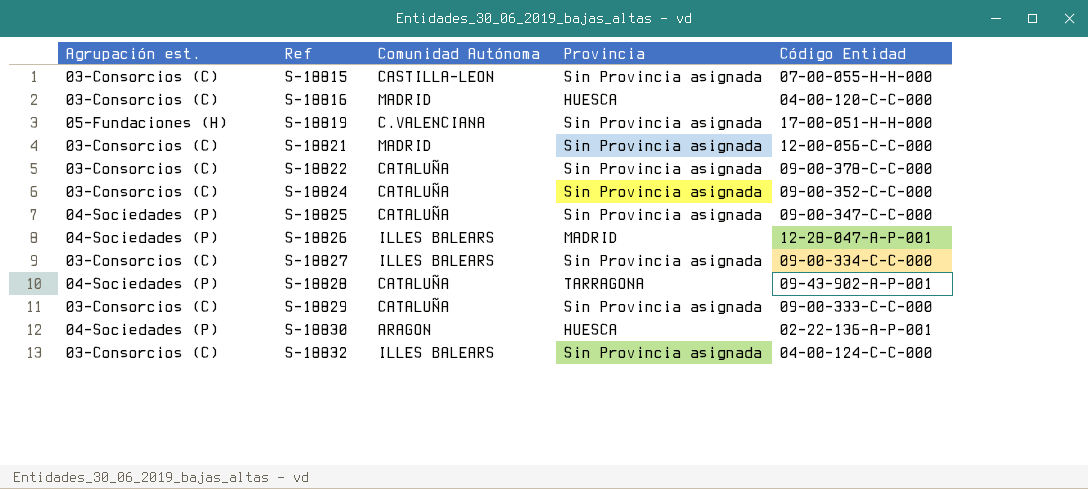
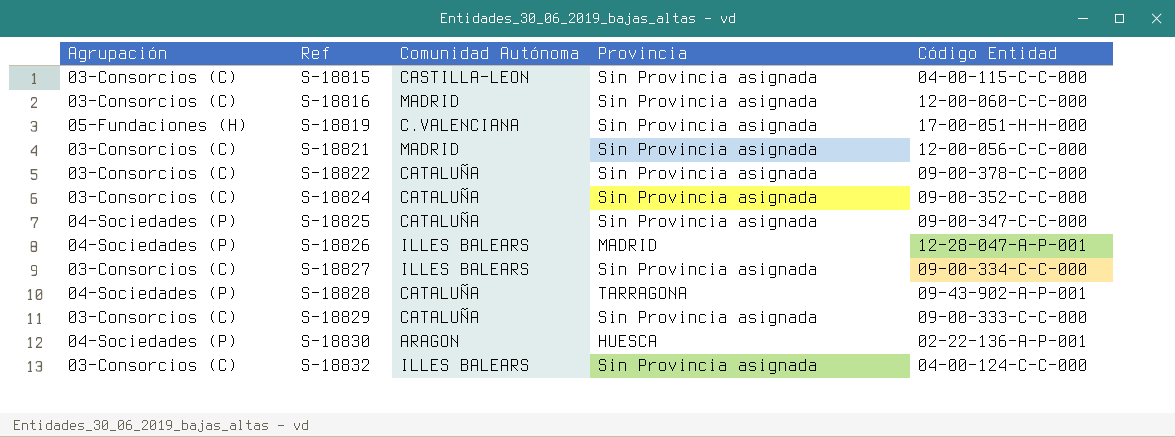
column name: Agrupación est. -> Agrupación
S-18815 | Código Entidad: 07-00-055-H-H-000 -> 04-00-115-C-C-000
S-18816 | Provincia: HUESCA -> Sin Provincia asignada
S-18816 | Código Entidad: 04-00-120-C-C-000 -> 12-00-060-C-C-000

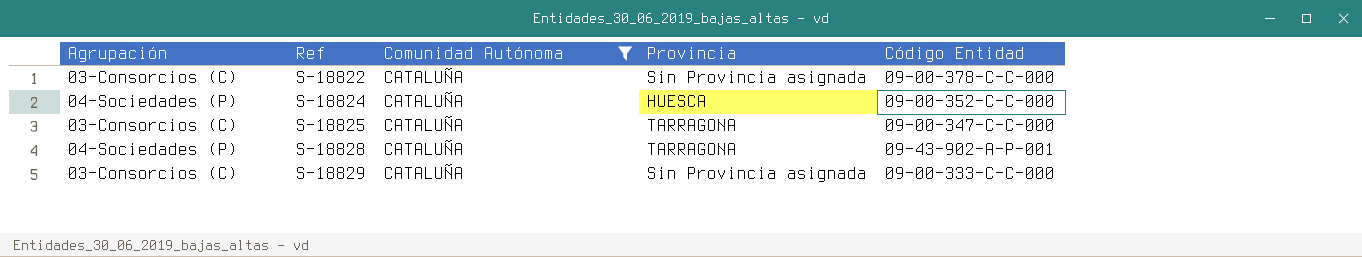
filter: none -> Comunidad Autónoma = CATALUÑA
S-18824 | Agrupación: 03-Consorcios (C) -> 04-Sociedades (P)
S-18824 | Provincia: Sin Provincia asignada -> HUESCA
S-18825 | Agrupación: 04-Sociedades (P) -> 03-Consorcios (C)
S-18825 | Provincia: Sin Provincia asignada -> TARRAGONA

